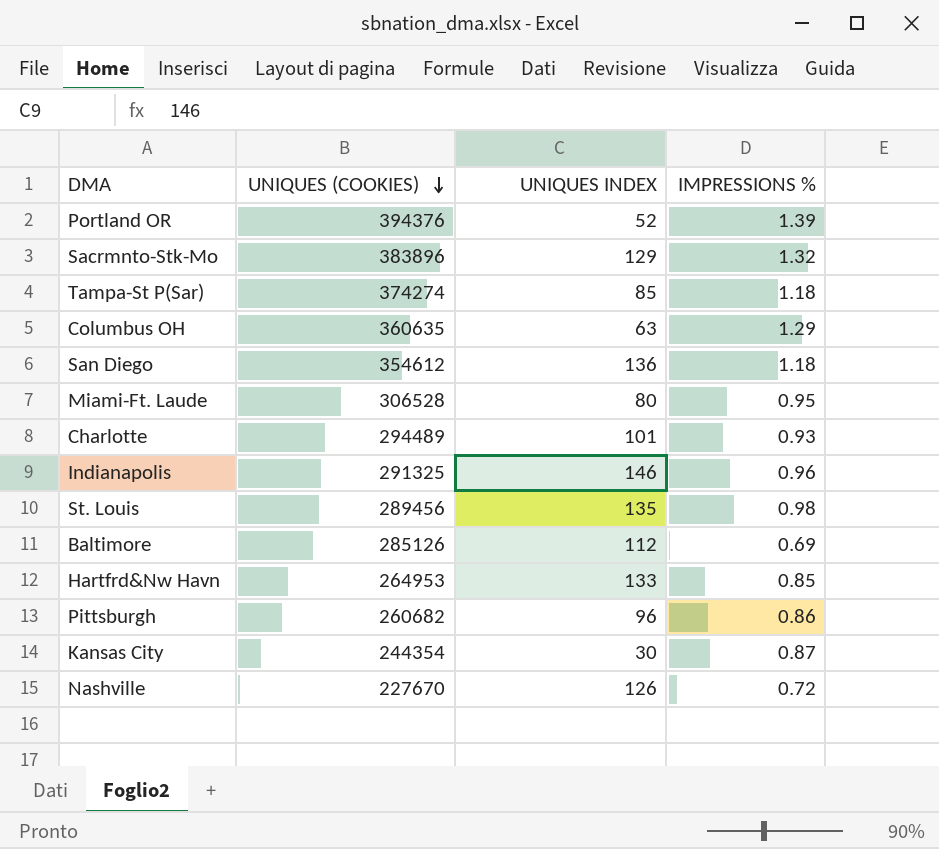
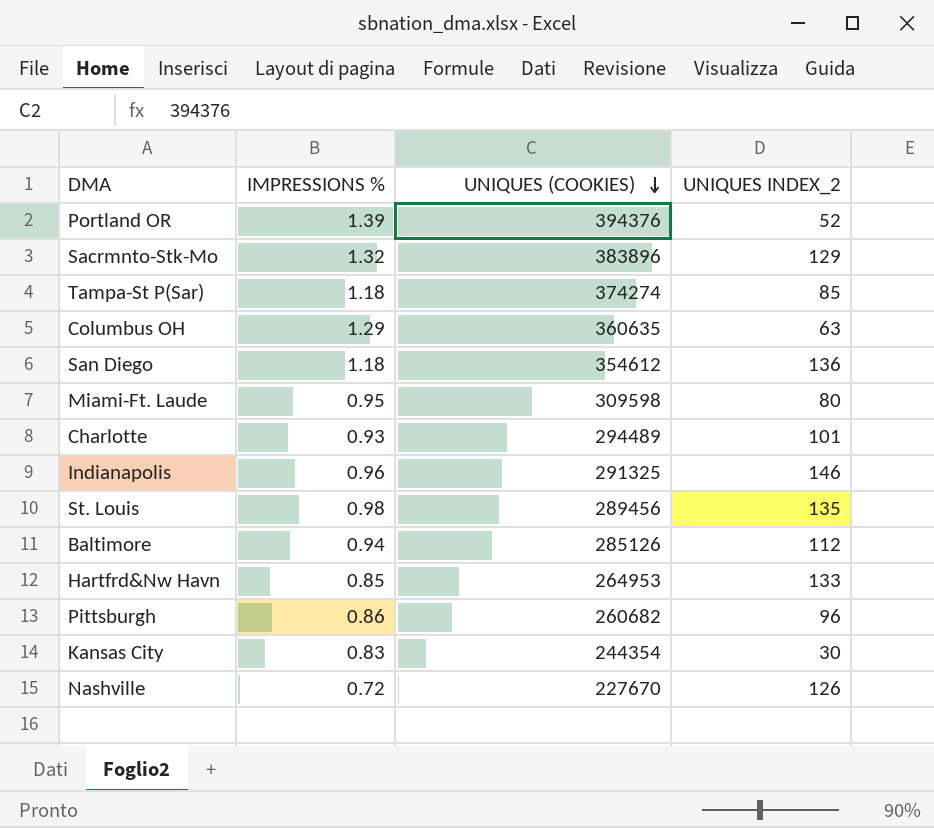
column IMPRESSIONS % | position: 4 -> 2
column name: UNIQUES INDEX -> UNIQUES INDEX_2
Miami-Ft. Laude | UNIQUES (COOKIES): 306528 -> 309598
Baltimore | IMPRESSIONS %: 0.69 -> 0.94
Kansas City | IMPRESSIONS %: 0.87 -> 0.83

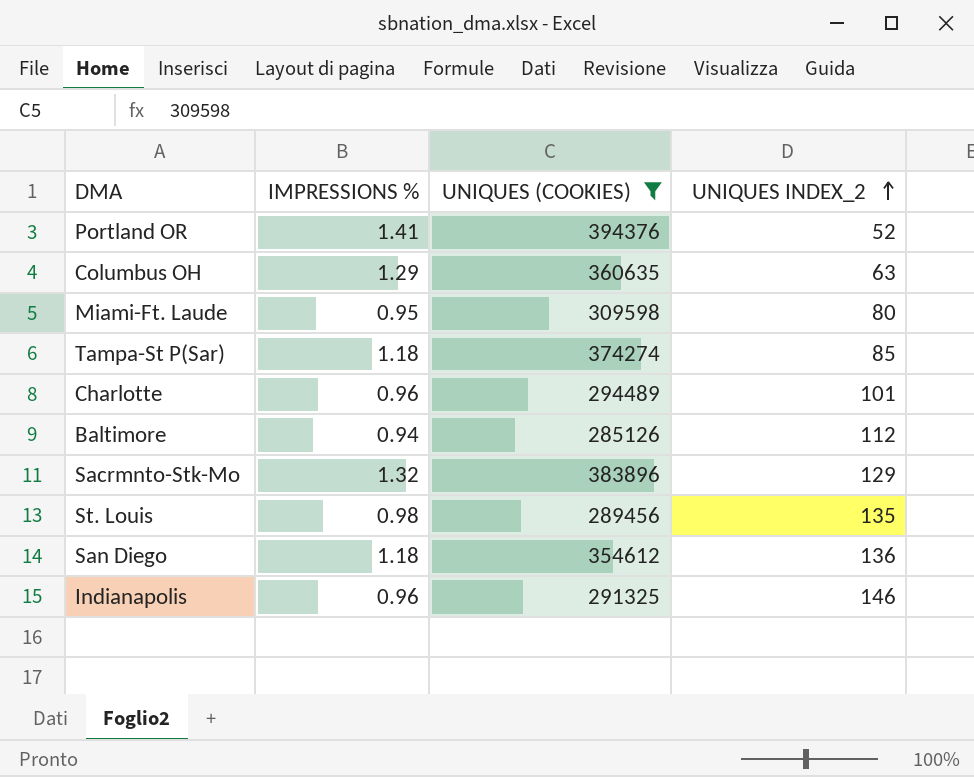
filter: none -> UNIQUES (COOKIES) >= 285126
row order: UNIQUES (COOKIES) descending -> UNIQUES INDEX_2 ascending
Portland OR | IMPRESSIONS %: 1.39 -> 1.41
Charlotte | IMPRESSIONS %: 0.93 -> 0.96

